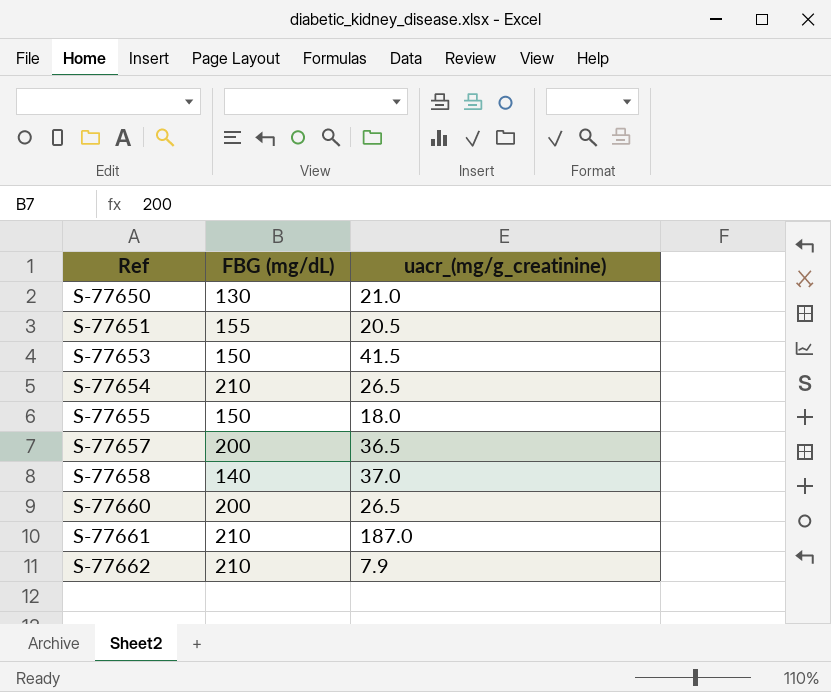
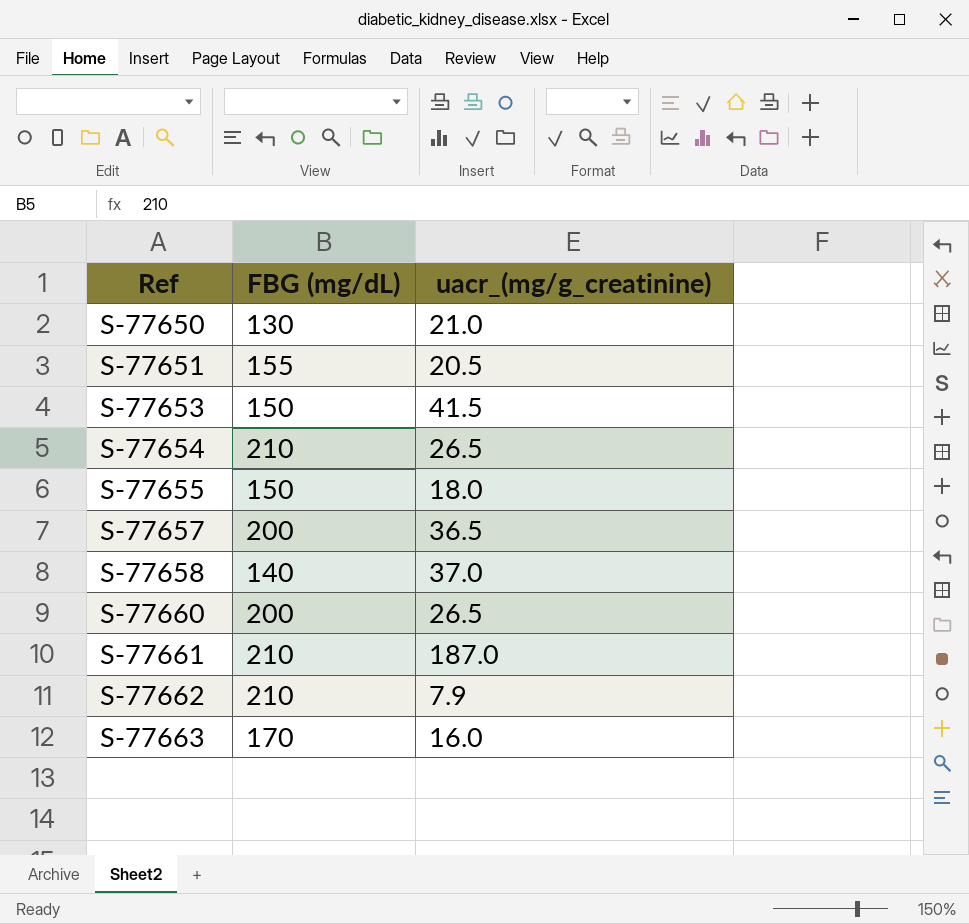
row S-77663: none -> 170 | 16.0

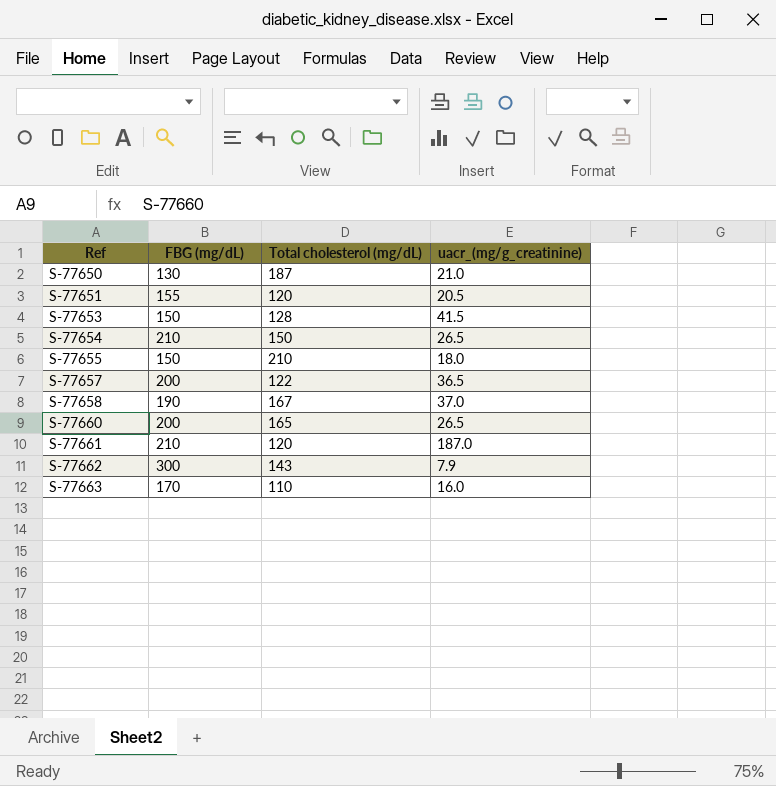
column Total cholesterol (mg/dL) | position: none -> 3
S-77658 | FBG (mg/dL): 140 -> 190
S-77662 | FBG (mg/dL): 210 -> 300

